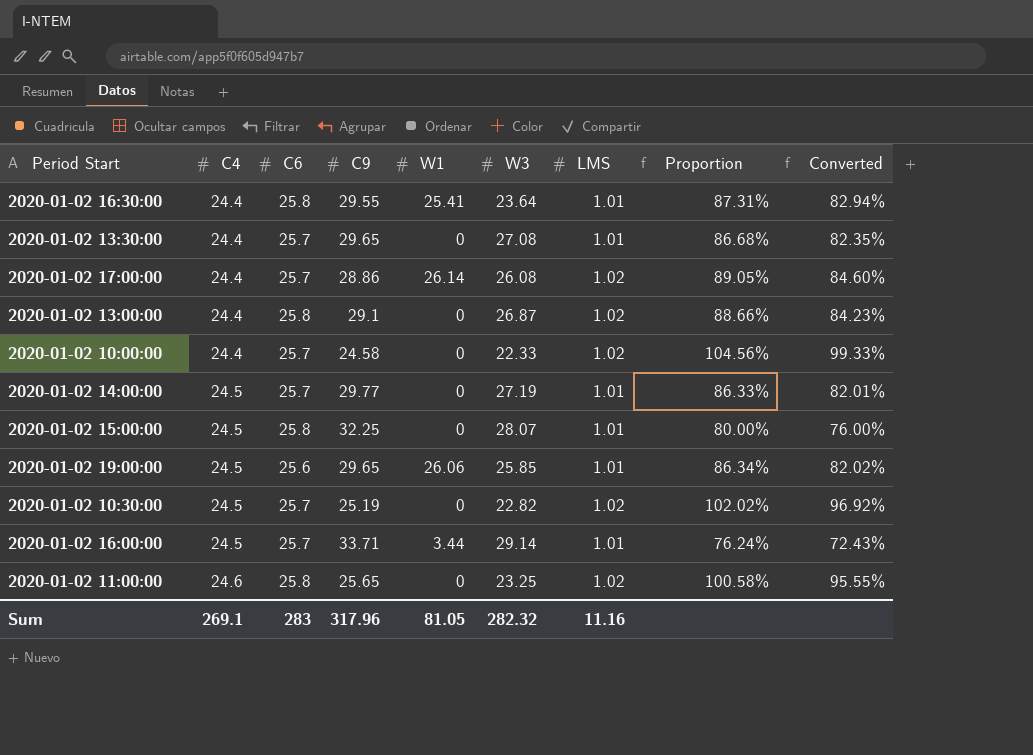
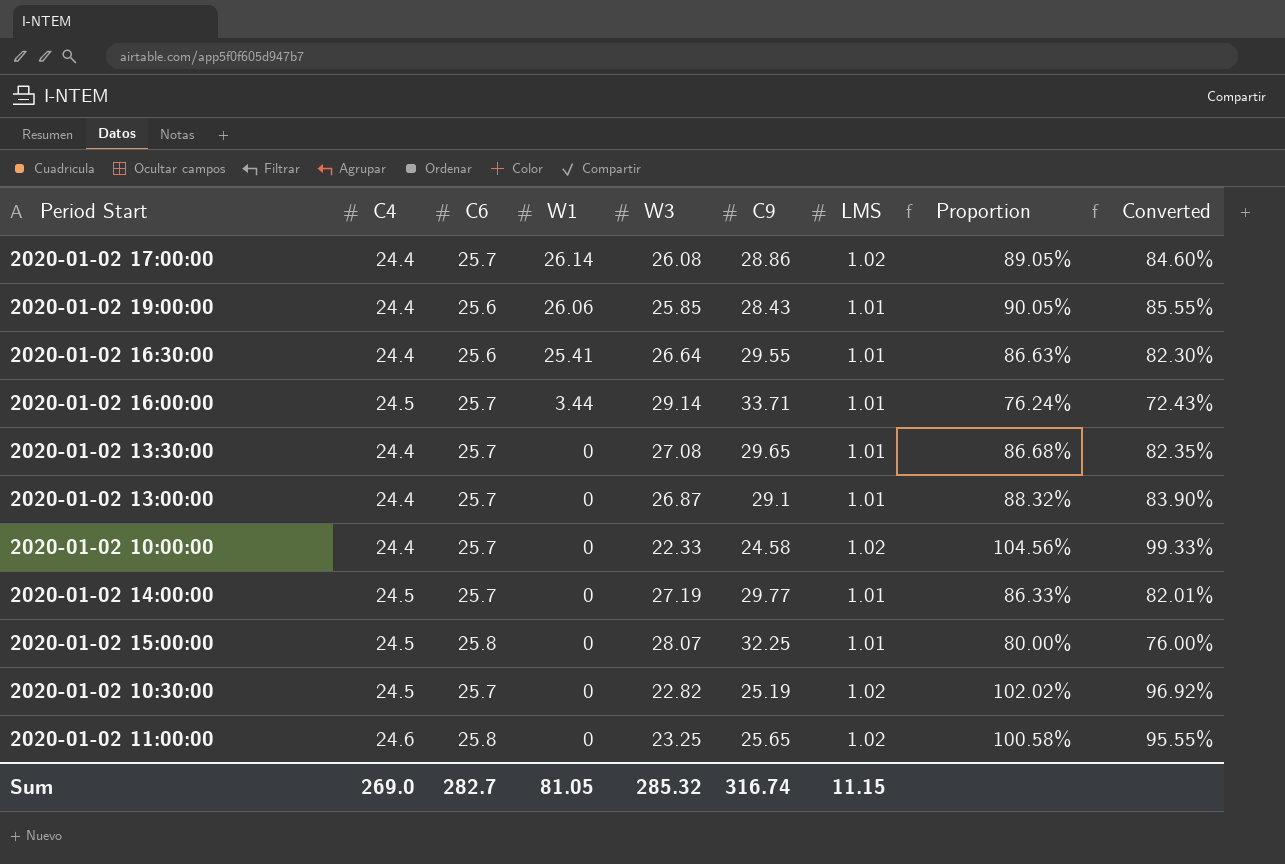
row order: C4 ascending -> W1 descending
column C9 | position: 4 -> 6
2020-01-02 19:00:00 | C4: 24.5 -> 24.4
2020-01-02 19:00:00 | C9: 29.65 -> 28.43
2020-01-02 19:00:00 | Proportion: 86.34% -> 90.05%
2020-01-02 19:00:00 | Converted: 82.02% -> 85.55%
2020-01-02 16:30:00 | C6: 25.8 -> 25.6
2020-01-02 16:30:00 | W3: 23.64 -> 26.64
2020-01-02 16:30:00 | Proportion: 87.31% -> 86.63%
2020-01-02 16:30:00 | Converted: 82.94% -> 82.30%
2020-01-02 13:00:00 | C6: 25.8 -> 25.7
2020-01-02 13:00:00 | LMS: 1.02 -> 1.01
2020-01-02 13:00:00 | Proportion: 88.66% -> 88.32%
2020-01-02 13:00:00 | Converted: 84.23% -> 83.90%
Sum | C4: 269.1 -> 269.0
Sum | C6: 283 -> 282.7
Sum | W3: 282.32 -> 285.32
Sum | C9: 317.96 -> 316.74
Sum | LMS: 11.16 -> 11.15

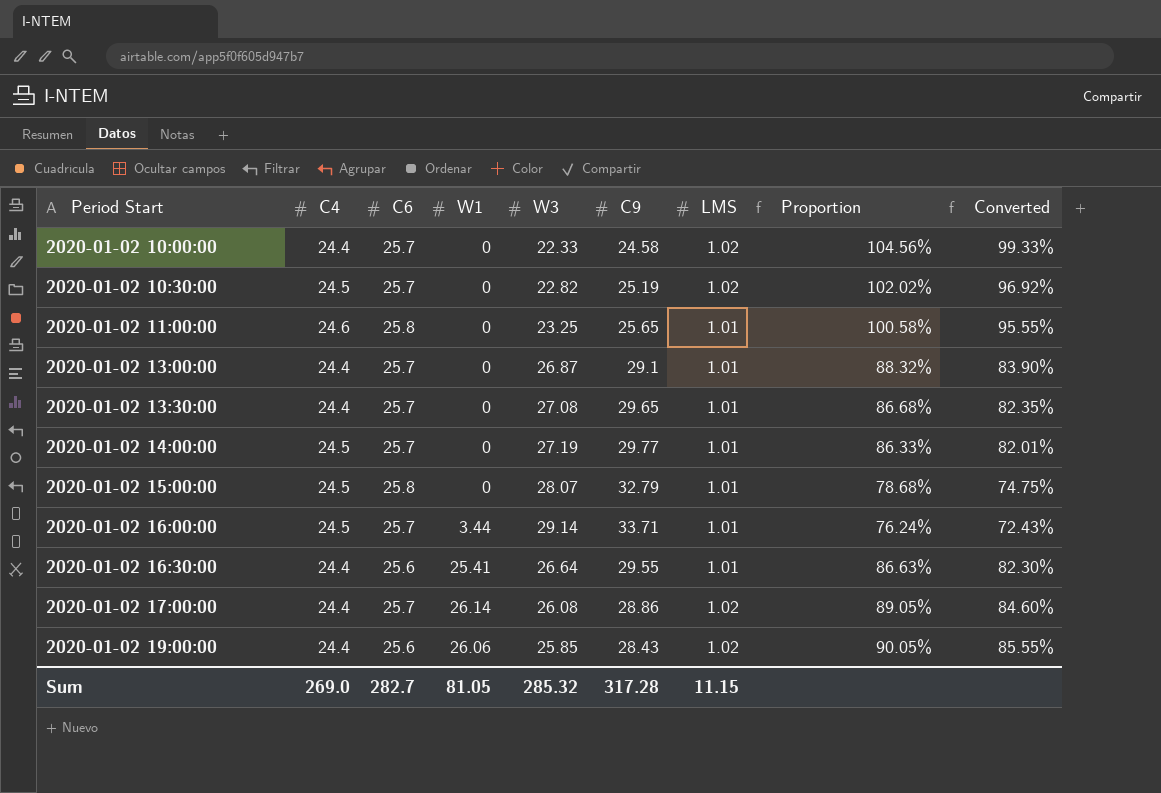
row order: W1 descending -> Period Start ascending
2020-01-02 11:00:00 | LMS: 1.02 -> 1.01
2020-01-02 15:00:00 | C9: 32.25 -> 32.79
2020-01-02 15:00:00 | Proportion: 80.00% -> 78.68%
2020-01-02 15:00:00 | Converted: 76.00% -> 74.75%
2020-01-02 19:00:00 | LMS: 1.01 -> 1.02
Sum | C9: 316.74 -> 317.28

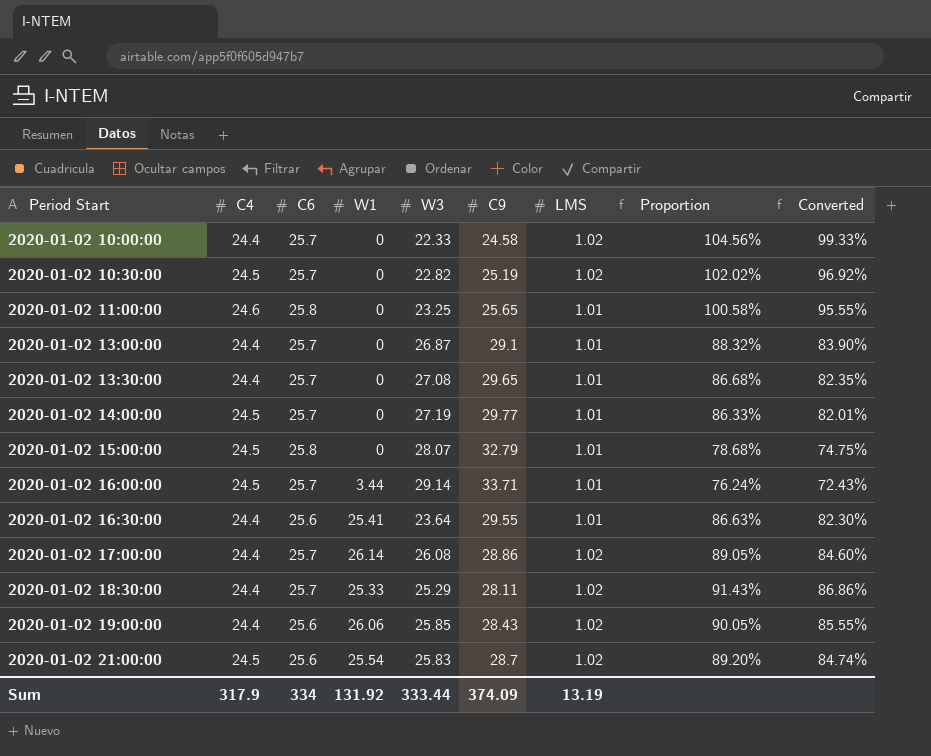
2020-01-02 16:30:00 | W3: 26.64 -> 23.64
row 2020-01-02 18:30:00: none -> 24.4 | 25.7 | 25.33 | 25.29 | 28.11 | 1.02 | 91.43% | 86.86%
row 2020-01-02 21:00:00: none -> 24.5 | 25.6 | 25.54 | 25.83 | 28.7 | 1.02 | 89.20% | 84.74%
Sum | C4: 269.0 -> 317.9
Sum | C6: 282.7 -> 334
Sum | W1: 81.05 -> 131.92
Sum | W3: 285.32 -> 333.44
Sum | C9: 317.28 -> 374.09
Sum | LMS: 11.15 -> 13.19

